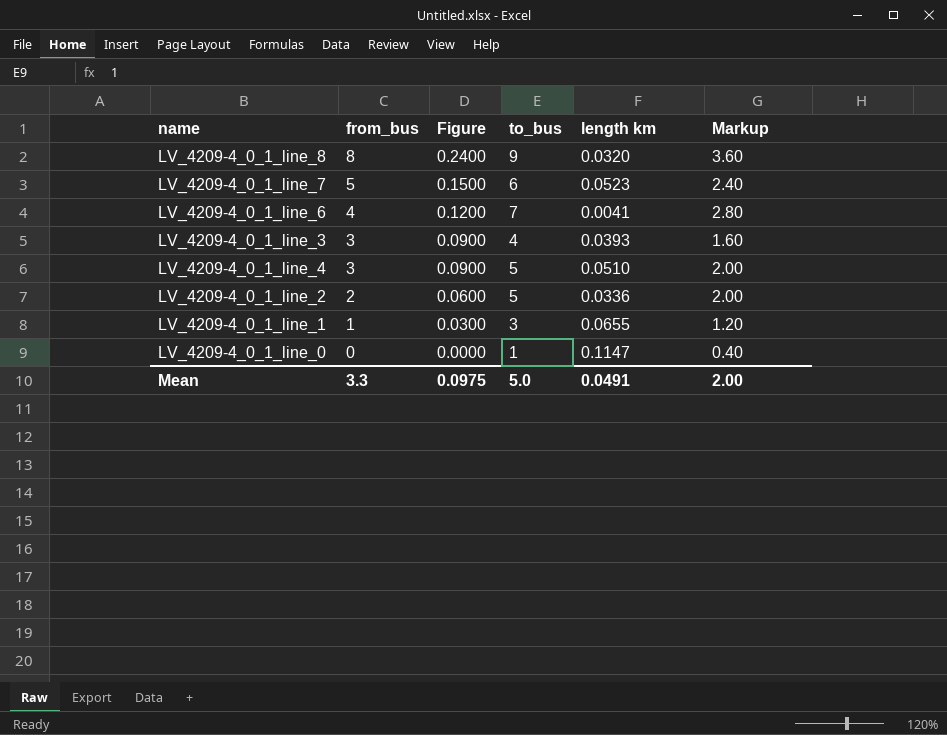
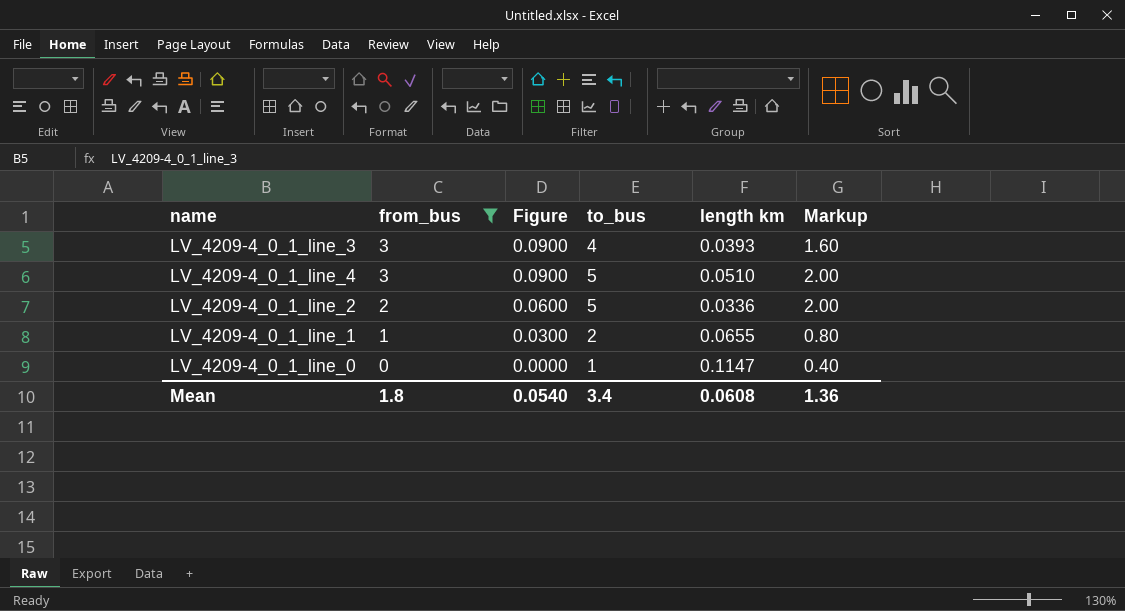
filter: none -> from_bus <= 3
LV_4209-4_0_1_line_1 | to_bus: 3 -> 2
LV_4209-4_0_1_line_1 | Markup: 1.20 -> 0.80
Mean | from_bus: 3.3 -> 1.8
Mean | Figure: 0.0975 -> 0.0540
Mean | to_bus: 5.0 -> 3.4
Mean | length km: 0.0491 -> 0.0608
Mean | Markup: 2.00 -> 1.36

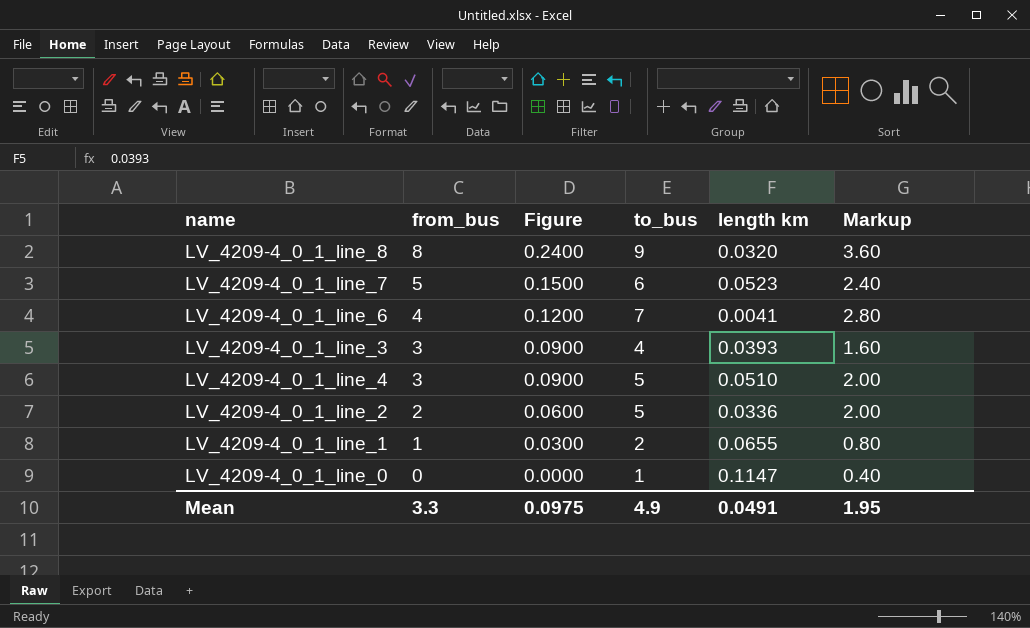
filter: from_bus <= 3 -> none
Mean | from_bus: 1.8 -> 3.3
Mean | Figure: 0.0540 -> 0.0975
Mean | to_bus: 3.4 -> 4.9
Mean | length km: 0.0608 -> 0.0491
Mean | Markup: 1.36 -> 1.95

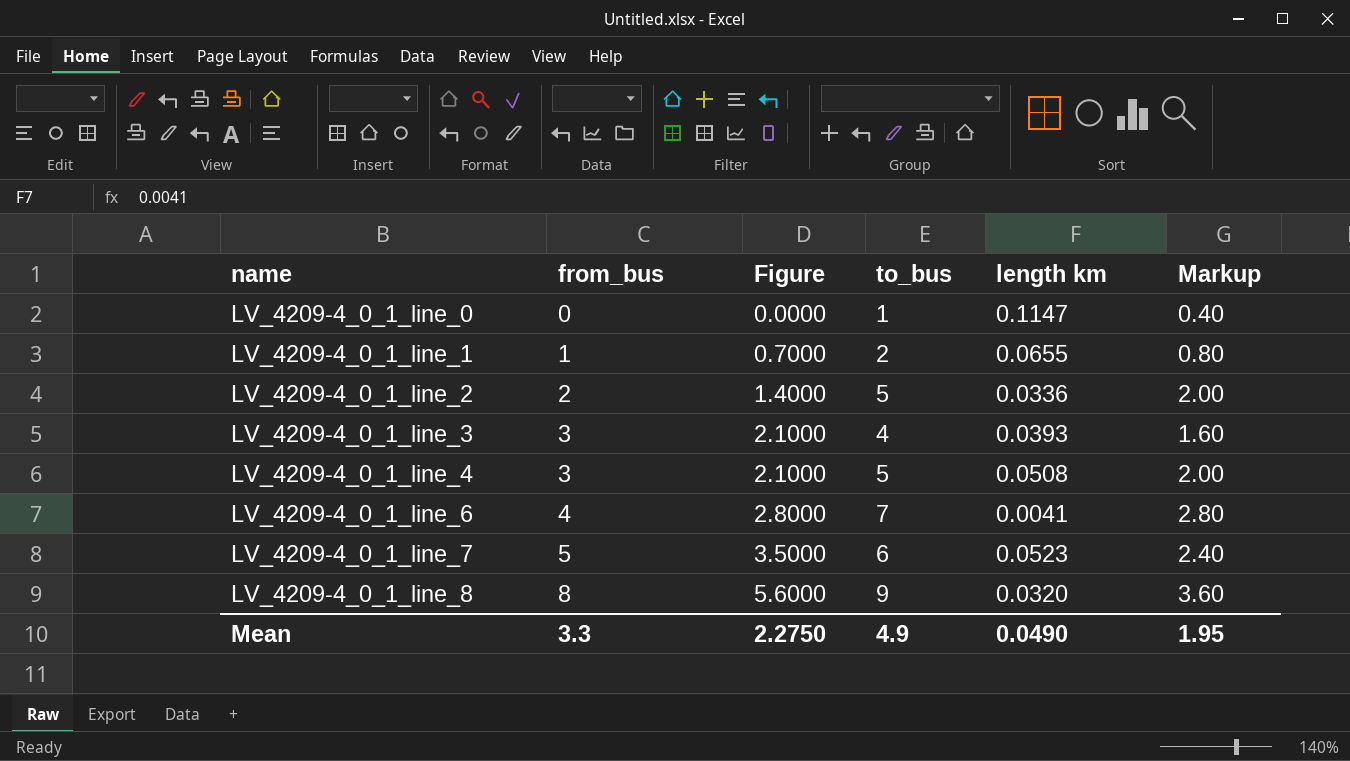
row order: from_bus descending -> name ascending
column Figure | formula: [from_bus] * 0.03 -> [from_bus] * 0.7
LV_4209-4_0_1_line_4 | length km: 0.0510 -> 0.0508
Mean | Figure: 0.0975 -> 2.2750
Mean | length km: 0.0491 -> 0.0490

